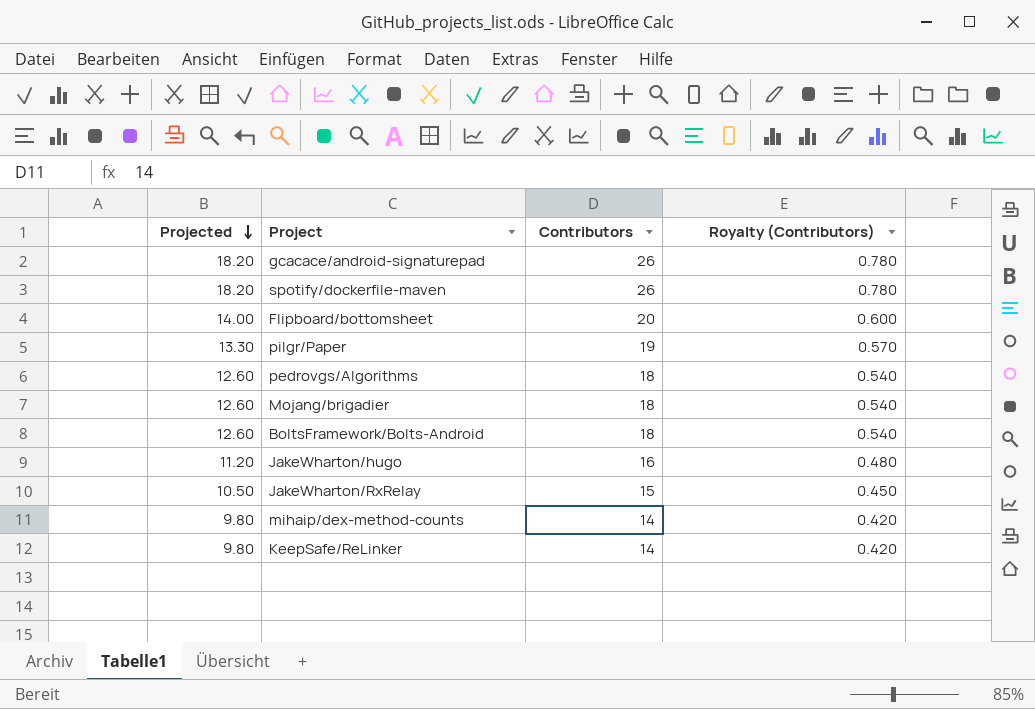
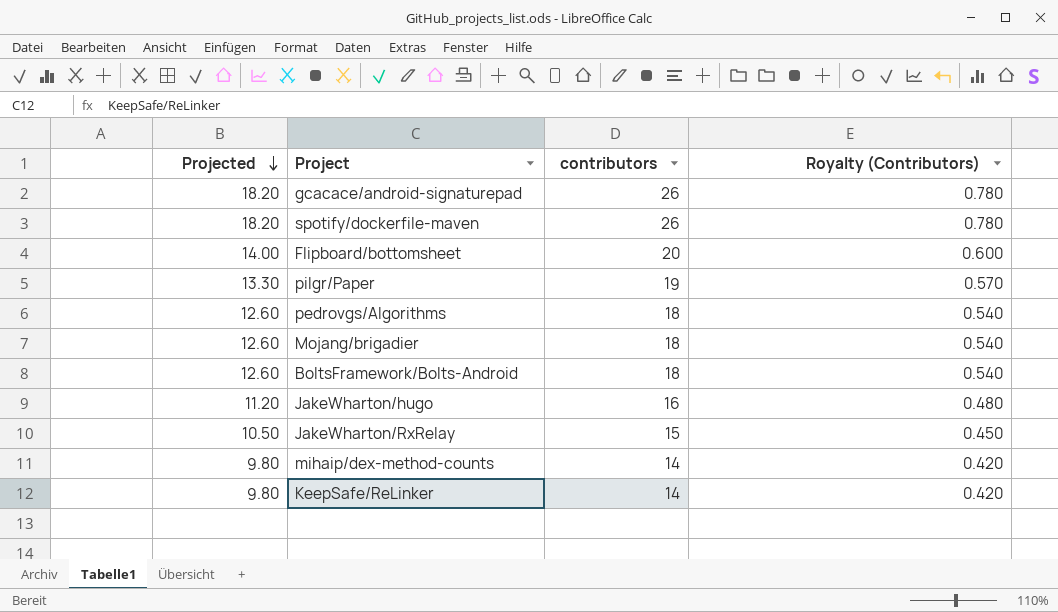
column name: Contributors -> contributors

